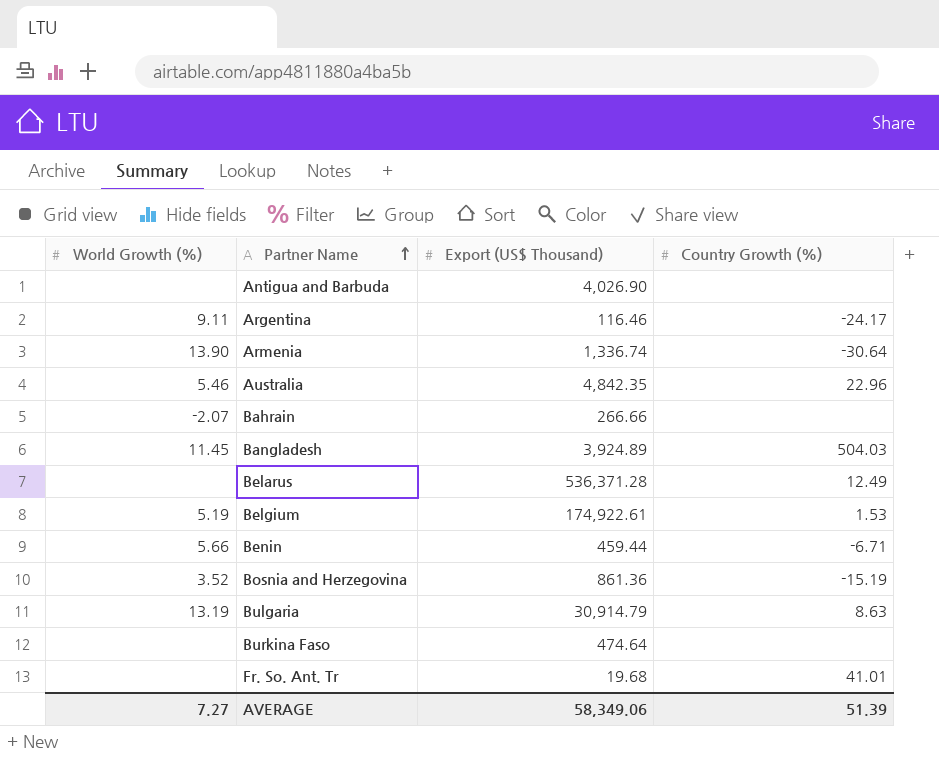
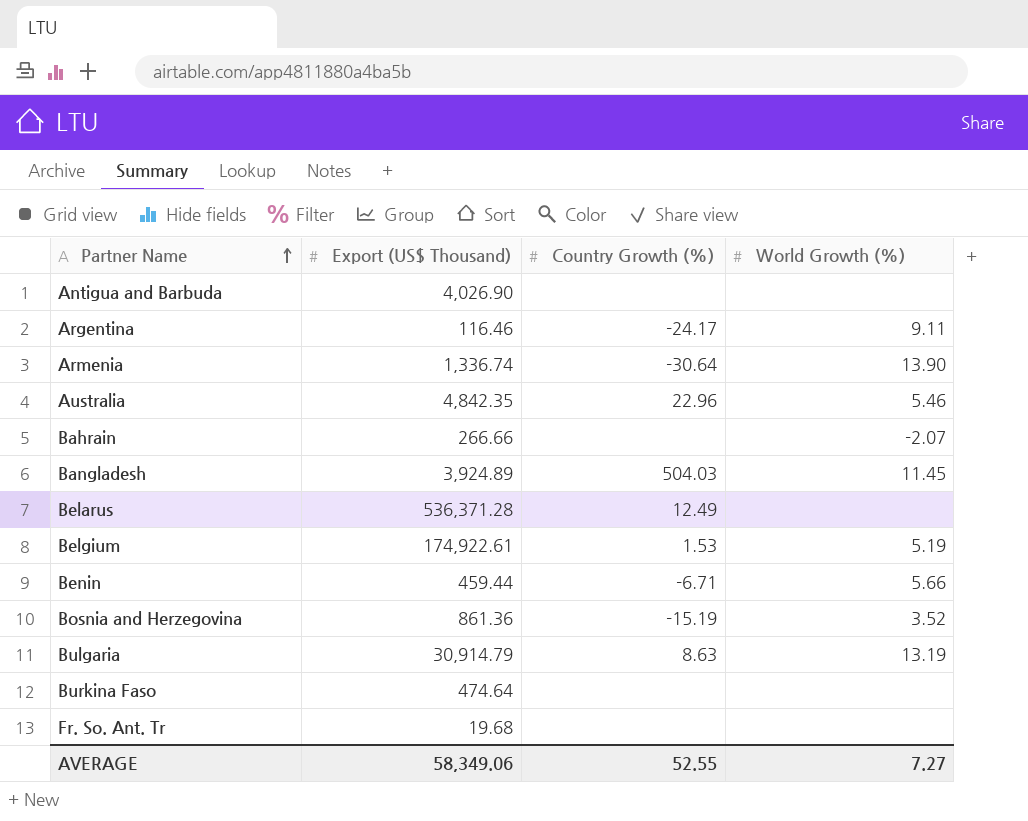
column World Growth (%) | position: 1 -> 4
Fr. So. Ant. Tr | Country Growth (%): 41.01 -> none
AVERAGE | Country Growth (%): 51.39 -> 52.55

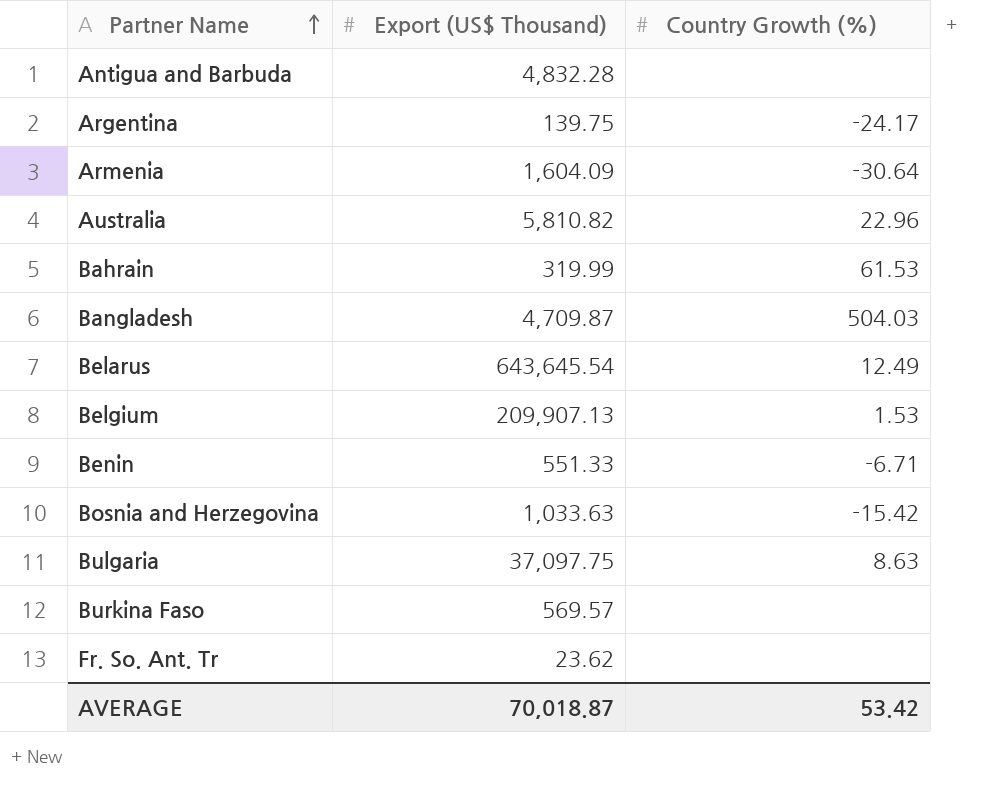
column World Growth (%) | position: 4 -> none
Antigua and Barbuda | Export (US$ Thousand): 4,026.90 -> 4,832.28
Argentina | Export (US$ Thousand): 116.46 -> 139.75
Armenia | Export (US$ Thousand): 1,336.74 -> 1,604.09
Australia | Export (US$ Thousand): 4,842.35 -> 5,810.82
Bahrain | Export (US$ Thousand): 266.66 -> 319.99
Bahrain | Country Growth (%): none -> 61.53
Bangladesh | Export (US$ Thousand): 3,924.89 -> 4,709.87
Belarus | Export (US$ Thousand): 536,371.28 -> 643,645.54
Belgium | Export (US$ Thousand): 174,922.61 -> 209,907.13
Benin | Export (US$ Thousand): 459.44 -> 551.33
Bosnia and Herzegovina | Export (US$ Thousand): 861.36 -> 1,033.63
Bosnia and Herzegovina | Country Growth (%): -15.19 -> -15.42
Bulgaria | Export (US$ Thousand): 30,914.79 -> 37,097.75
Burkina Faso | Export (US$ Thousand): 474.64 -> 569.57
Fr. So. Ant. Tr | Export (US$ Thousand): 19.68 -> 23.62
AVERAGE | Export (US$ Thousand): 58,349.06 -> 70,018.87
AVERAGE | Country Growth (%): 52.55 -> 53.42

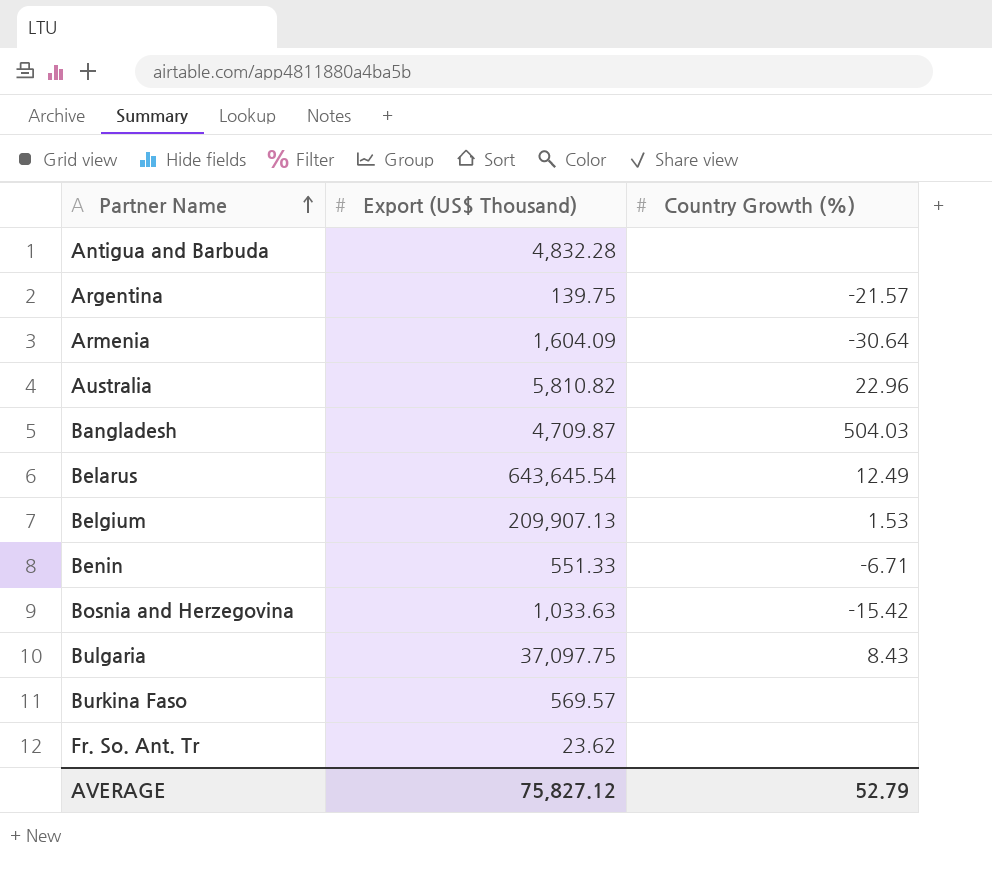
row Bahrain: 319.99 | 61.53 -> none
Argentina | Country Growth (%): -24.17 -> -21.57
Bulgaria | Country Growth (%): 8.63 -> 8.43
AVERAGE | Export (US$ Thousand): 70,018.87 -> 75,827.12
AVERAGE | Country Growth (%): 53.42 -> 52.79

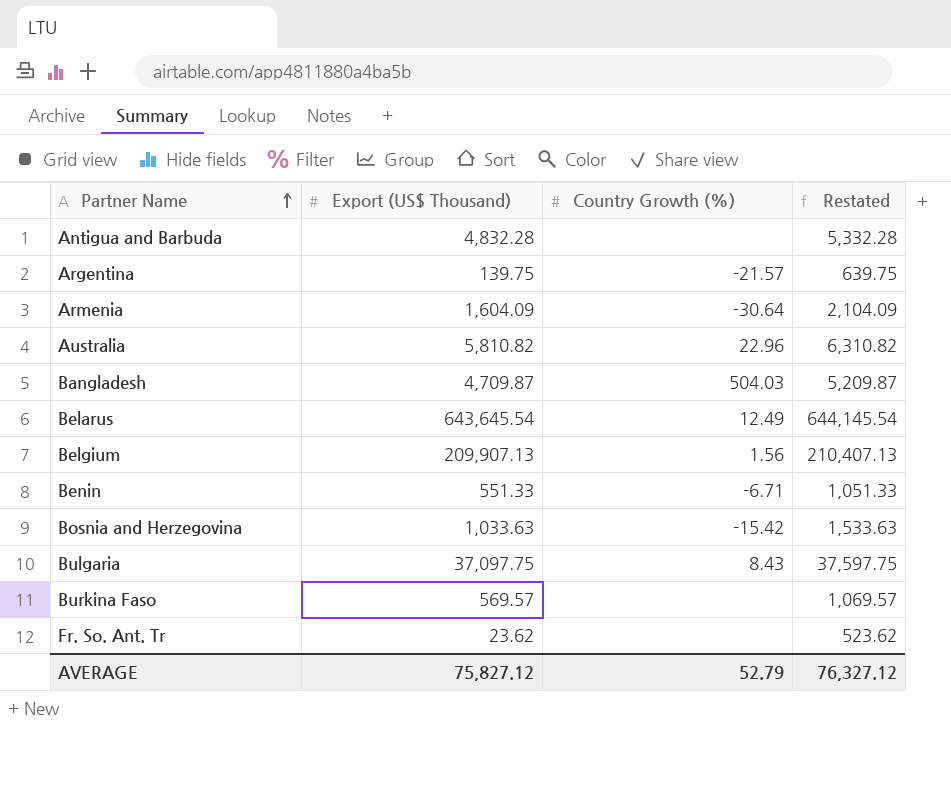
column Restated | formula: none -> [Export (US$ Thousand)] + 500
Belgium | Country Growth (%): 1.53 -> 1.56

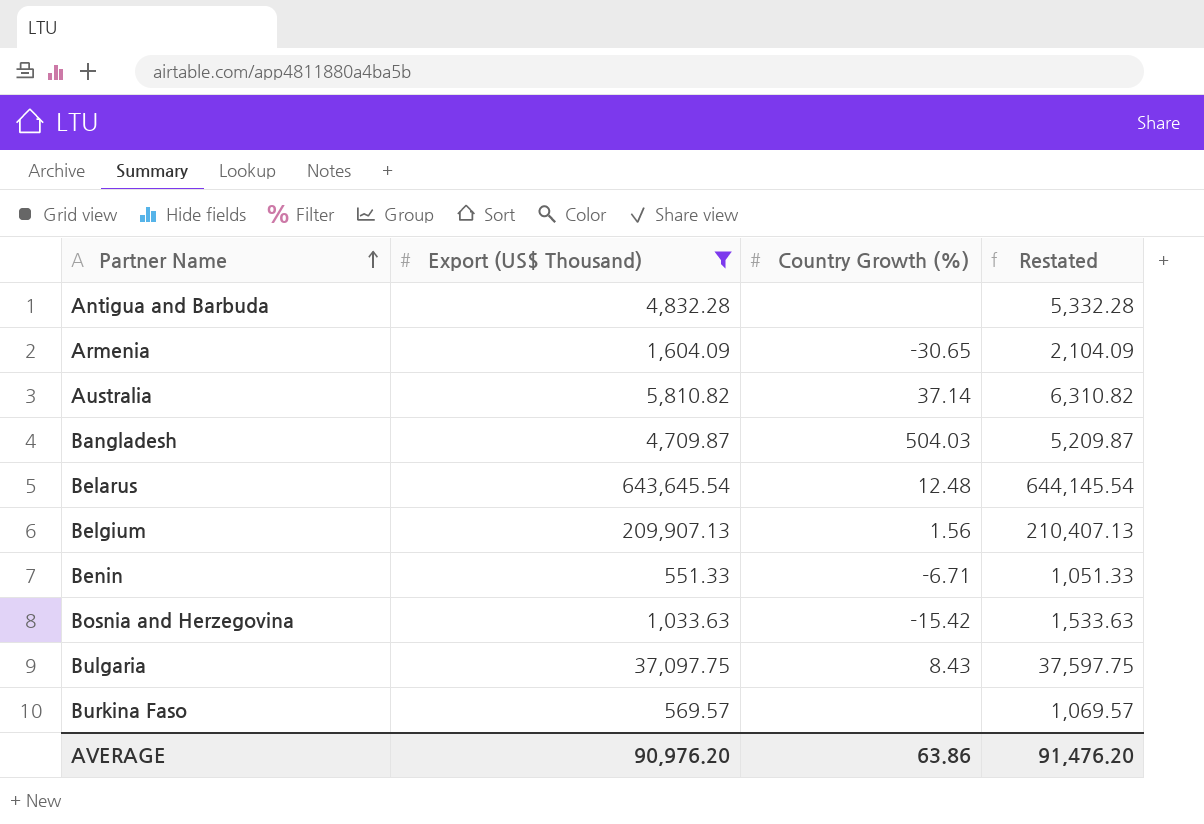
filter: none -> Export (US$ Thousand) >= 551.33
Armenia | Country Growth (%): -30.64 -> -30.65
Australia | Country Growth (%): 22.96 -> 37.14
Belarus | Country Growth (%): 12.49 -> 12.48
AVERAGE | Export (US$ Thousand): 75,827.12 -> 90,976.20
AVERAGE | Country Growth (%): 52.79 -> 63.86
AVERAGE | Restated: 76,327.12 -> 91,476.20

